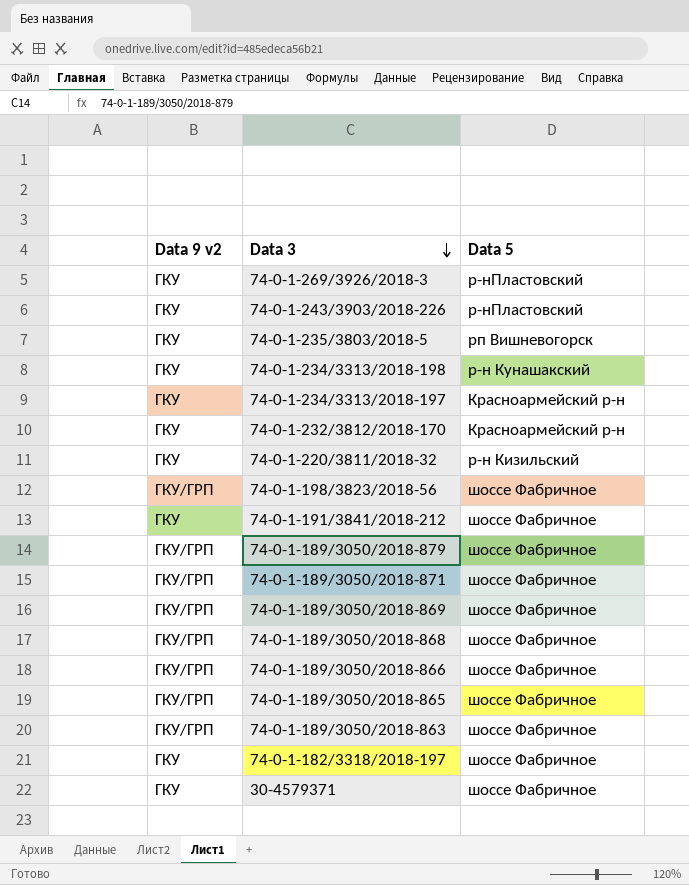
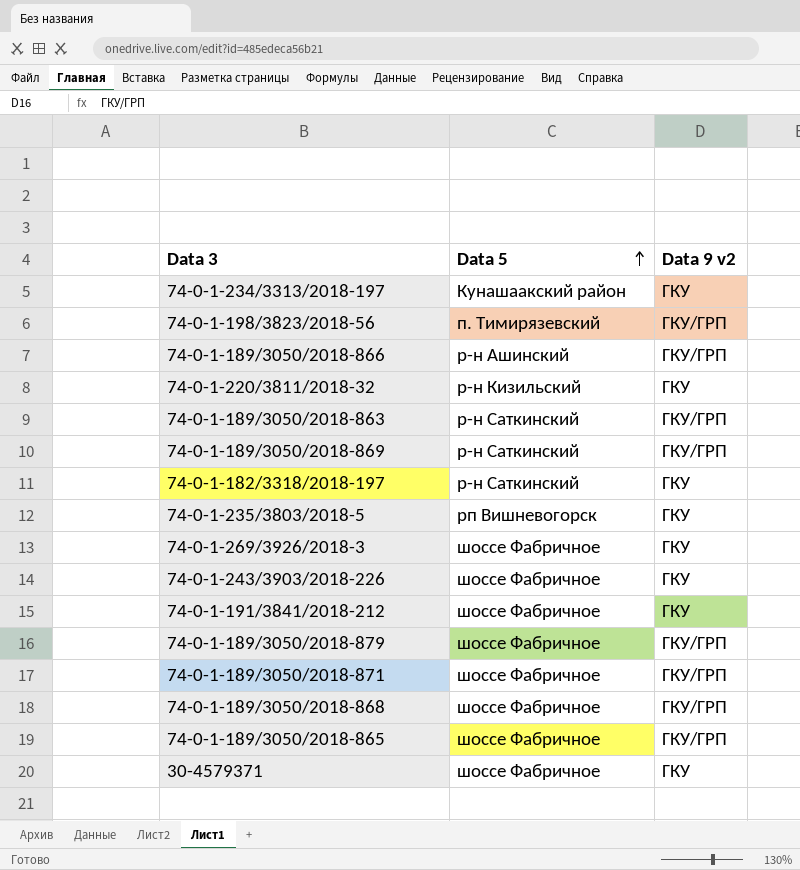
row order: Data 3 descending -> Data 5 ascending
column Data 9 v2 | position: 1 -> 3
row 74-0-1-234/3313/2018-198: ГКУ | р-н Кунашакский -> none
row 74-0-1-232/3812/2018-170: ГКУ | Красноармейский р-н -> none
74-0-1-234/3313/2018-197 | Data 5: Красноармейский р-н -> Кунашаакский район
74-0-1-198/3823/2018-56 | Data 5: шоссе Фабричное -> п. Тимирязевский
74-0-1-189/3050/2018-866 | Data 5: шоссе Фабричное -> р-н Ашинский
74-0-1-189/3050/2018-863 | Data 5: шоссе Фабричное -> р-н Саткинский
74-0-1-189/3050/2018-869 | Data 5: шоссе Фабричное -> р-н Саткинский
74-0-1-182/3318/2018-197 | Data 5: шоссе Фабричное -> р-н Саткинский
74-0-1-269/3926/2018-3 | Data 5: р-нПластовский -> шоссе Фабричное
74-0-1-243/3903/2018-226 | Data 5: р-нПластовский -> шоссе Фабричное

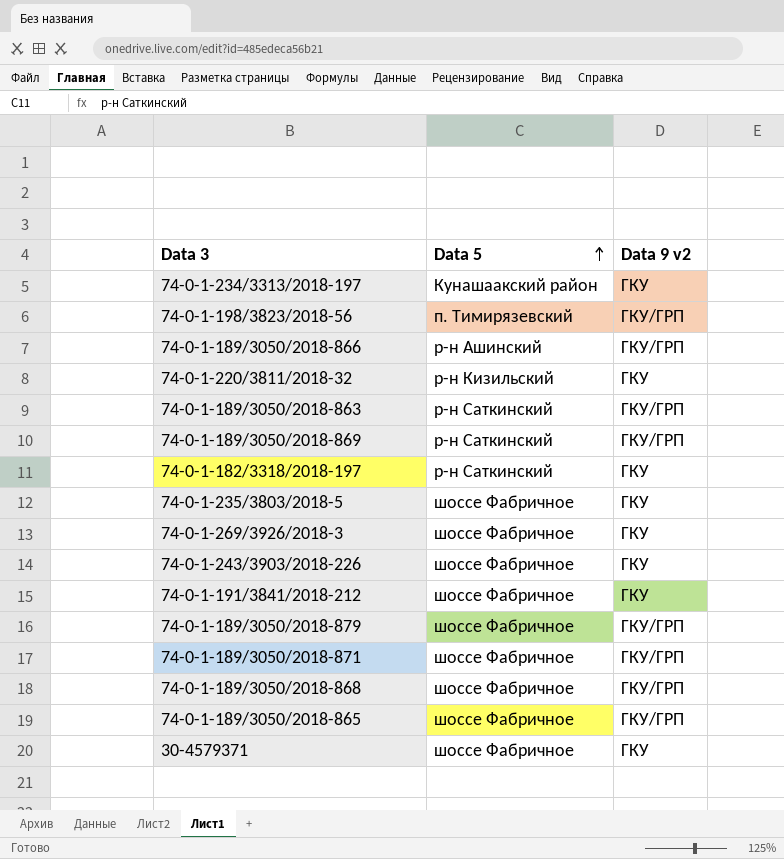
74-0-1-235/3803/2018-5 | Data 5: рп Вишневогорск -> шоссе Фабричное

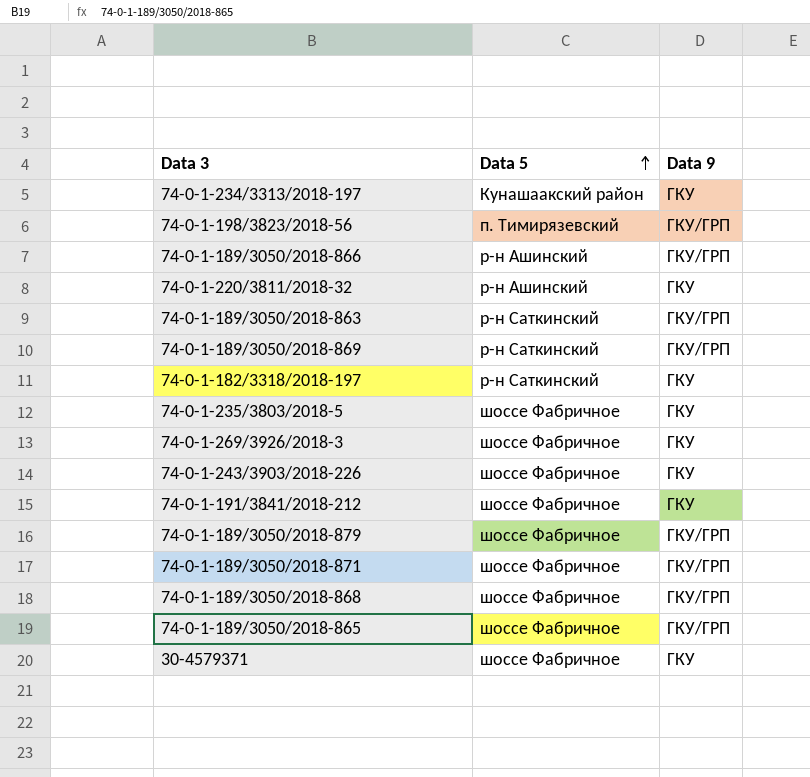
column name: Data 9 v2 -> Data 9
74-0-1-220/3811/2018-32 | Data 5: р-н Кизильский -> р-н Ашинский

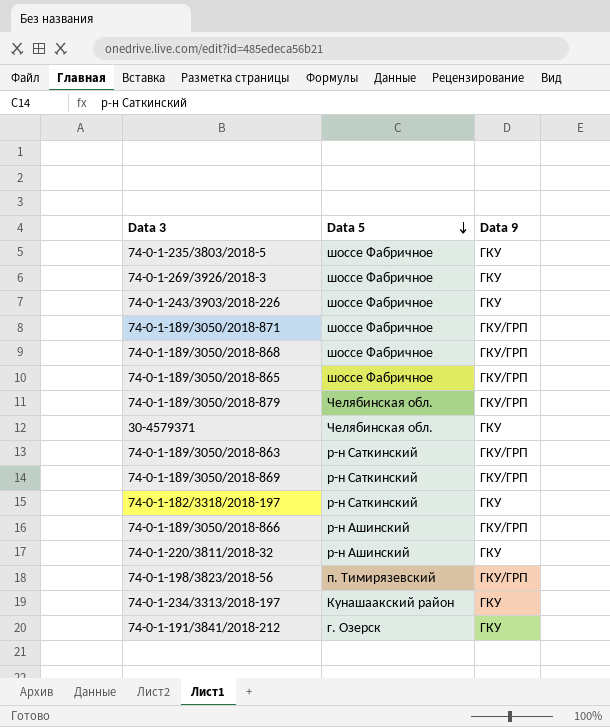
row order: Data 5 ascending -> Data 5 descending
74-0-1-189/3050/2018-879 | Data 5: шоссе Фабричное -> Челябинская обл.
30-4579371 | Data 5: шоссе Фабричное -> Челябинская обл.
74-0-1-191/3841/2018-212 | Data 5: шоссе Фабричное -> г. Озерск

